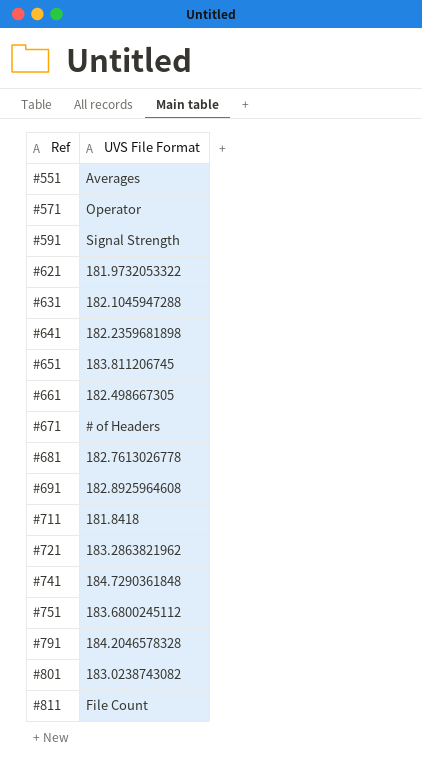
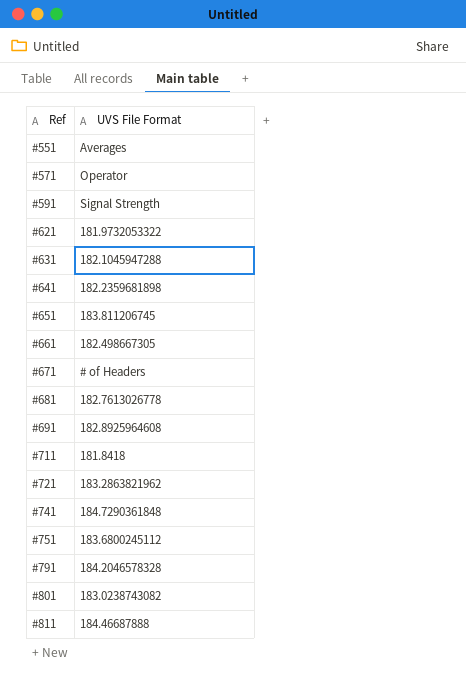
#811 | UVS File Format: File Count -> 184.46687888

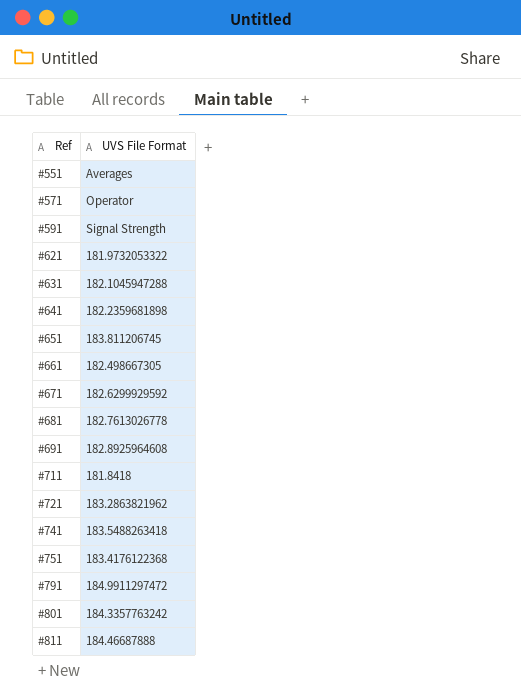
#671 | UVS File Format: # of Headers -> 182.6299929592
#741 | UVS File Format: 184.7290361848 -> 183.5488263418
#751 | UVS File Format: 183.6800245112 -> 183.4176122368
#791 | UVS File Format: 184.2046578328 -> 184.9911297472
#801 | UVS File Format: 183.0238743082 -> 184.3357763242

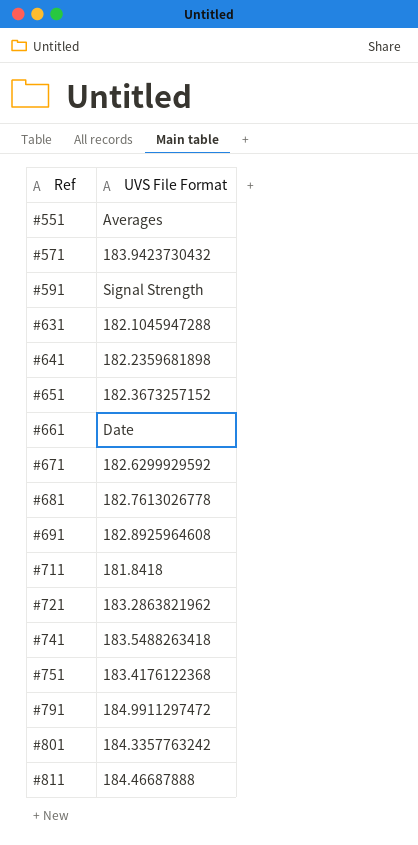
row #621: 181.9732053322 -> none
#571 | UVS File Format: Operator -> 183.9423730432
#651 | UVS File Format: 183.811206745 -> 182.3673257152
#661 | UVS File Format: 182.498667305 -> Date

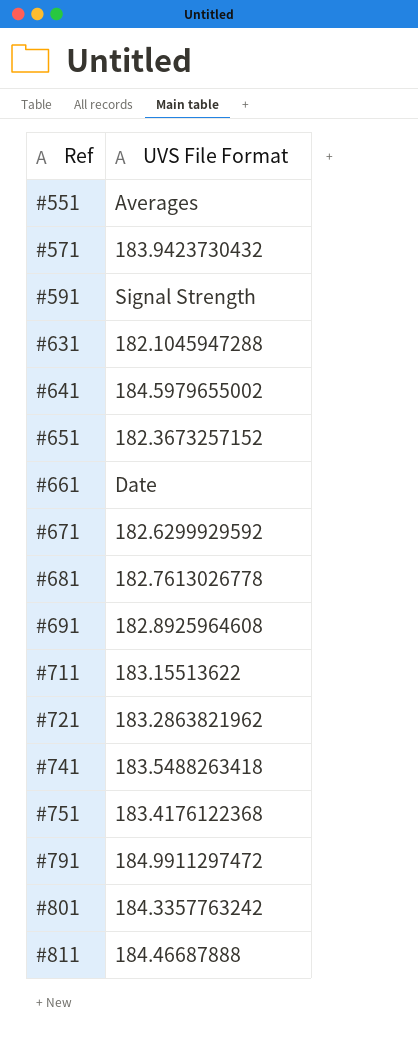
#641 | UVS File Format: 182.2359681898 -> 184.5979655002
#711 | UVS File Format: 181.8418 -> 183.15513622

